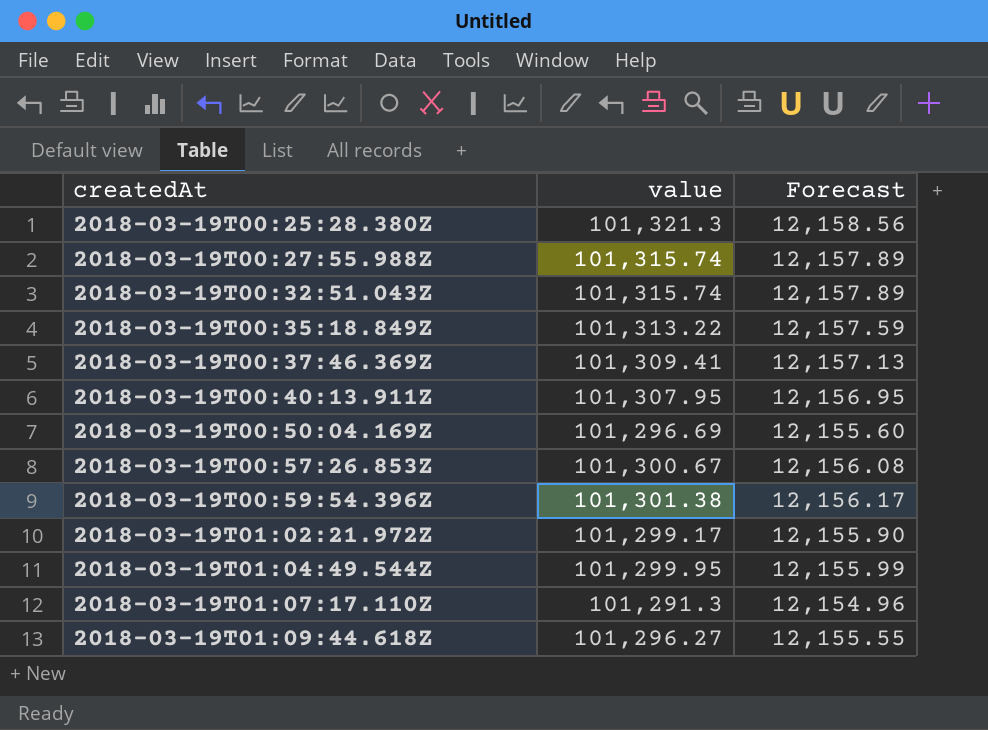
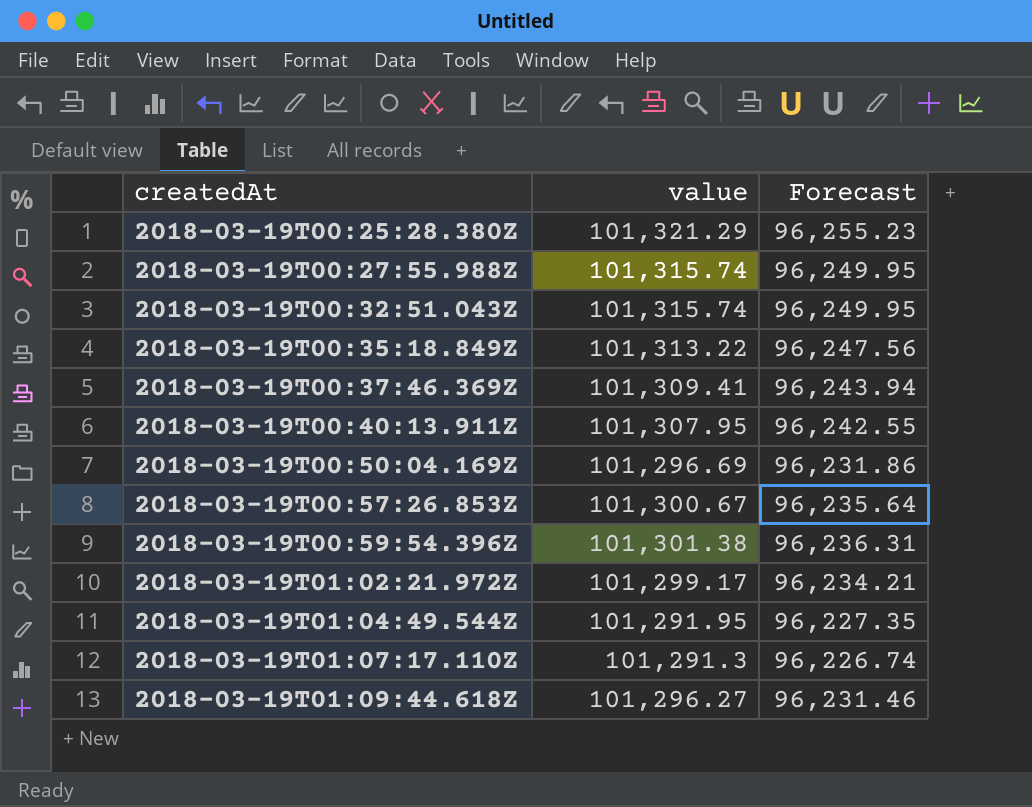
column Forecast | formula: [value] * 0.12 -> [value] * 0.95
2018-03-19T00:25:28.380Z | value: 101,321.3 -> 101,321.29
2018-03-19T01:04:49.544Z | value: 101,299.95 -> 101,291.95

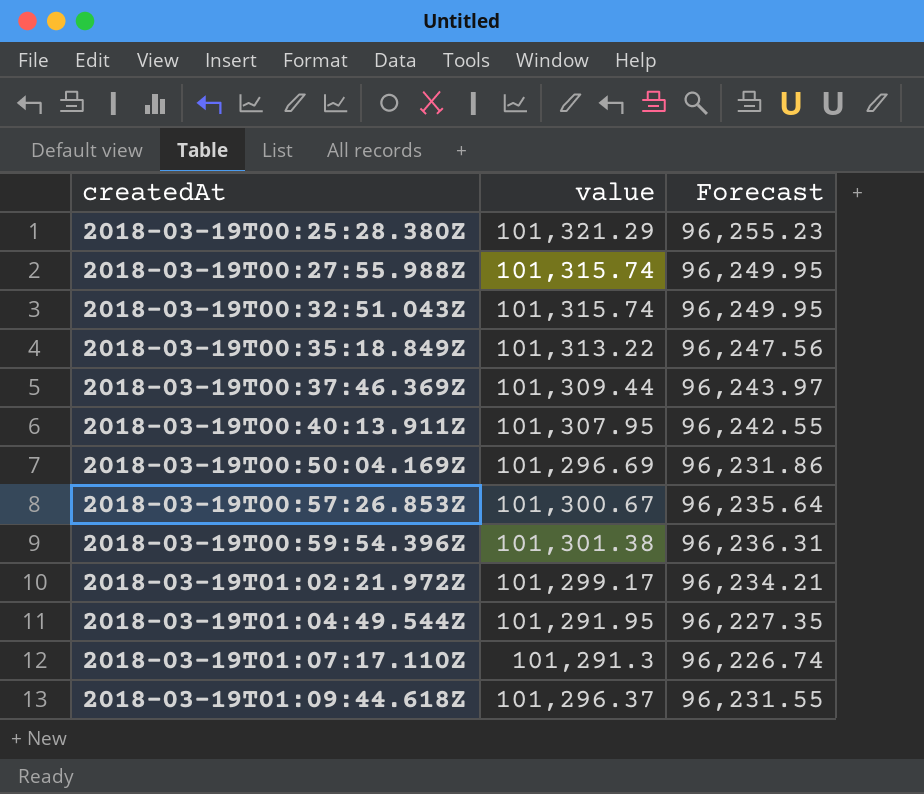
2018-03-19T00:37:46.369Z | value: 101,309.41 -> 101,309.44
2018-03-19T00:37:46.369Z | Forecast: 96,243.94 -> 96,243.97
2018-03-19T01:09:44.618Z | value: 101,296.27 -> 101,296.37
2018-03-19T01:09:44.618Z | Forecast: 96,231.46 -> 96,231.55

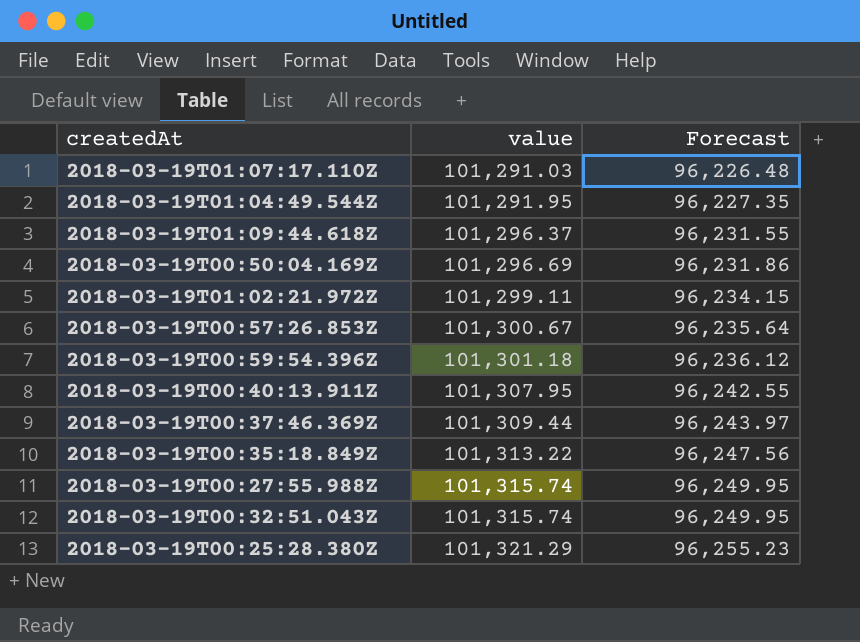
row order: createdAt ascending -> value ascending
2018-03-19T01:07:17.110Z | value: 101,291.3 -> 101,291.03
2018-03-19T01:07:17.110Z | Forecast: 96,226.74 -> 96,226.48
2018-03-19T01:02:21.972Z | value: 101,299.17 -> 101,299.11
2018-03-19T01:02:21.972Z | Forecast: 96,234.21 -> 96,234.15
2018-03-19T00:59:54.396Z | value: 101,301.38 -> 101,301.18
2018-03-19T00:59:54.396Z | Forecast: 96,236.31 -> 96,236.12

